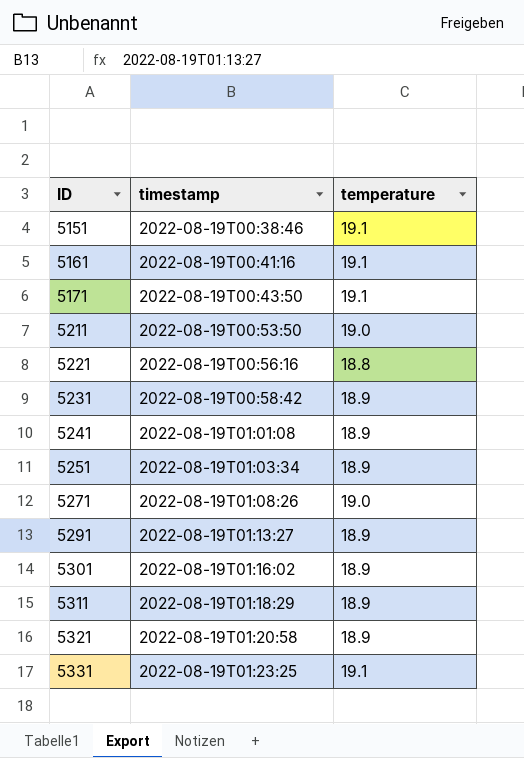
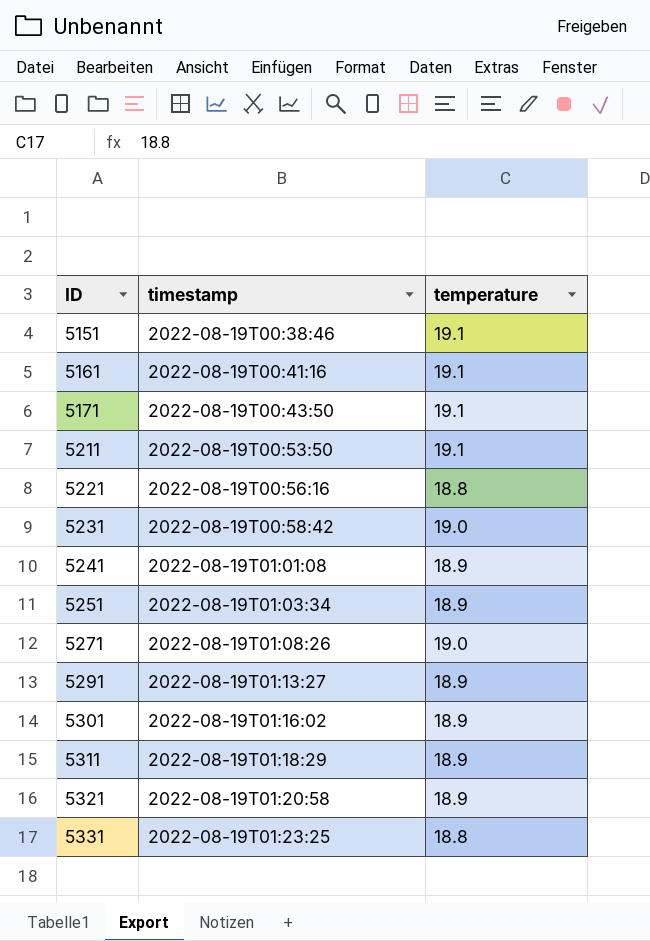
5211 | temperature: 19.0 -> 19.1
5231 | temperature: 18.9 -> 19.0
5331 | temperature: 19.1 -> 18.8

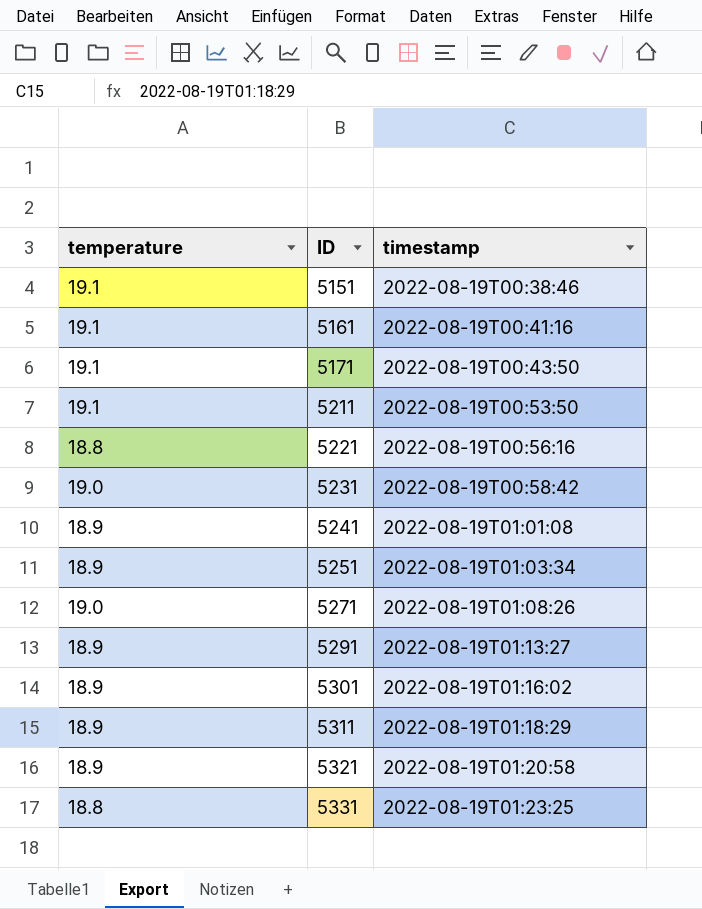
column temperature | position: 3 -> 1

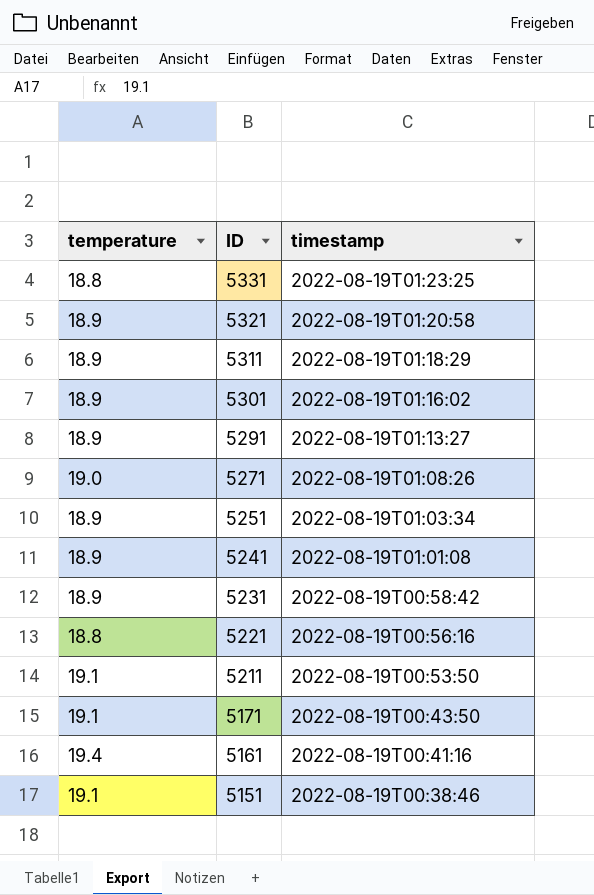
row order: ID ascending -> ID descending
5231 | temperature: 19.0 -> 18.9
5161 | temperature: 19.1 -> 19.4

